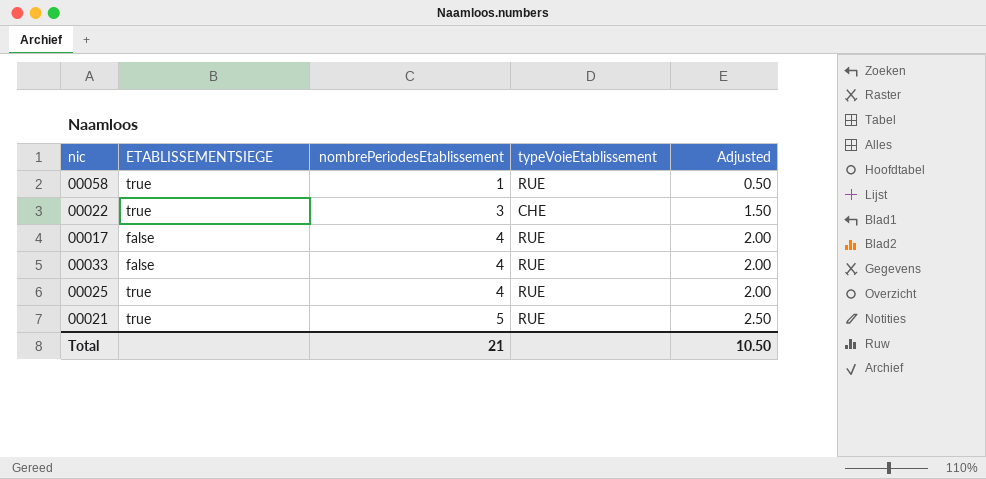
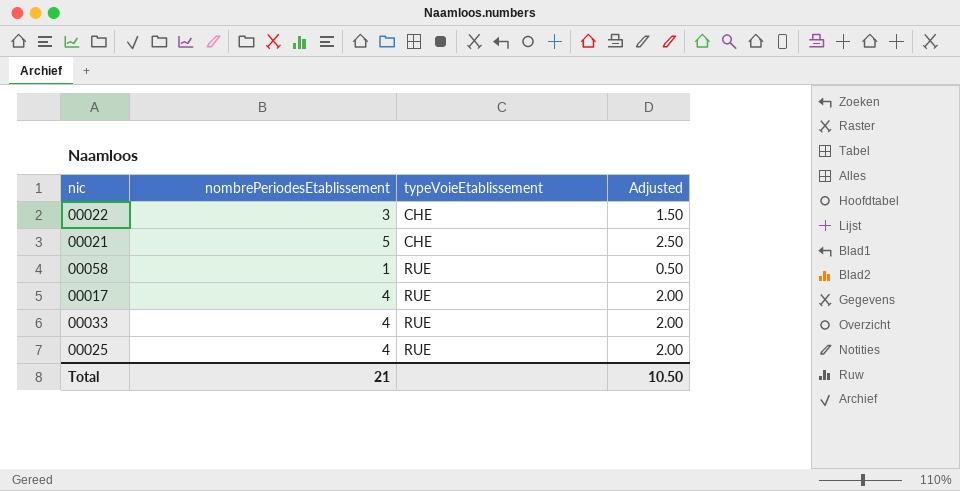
row order: nombrePeriodesEtablissement ascending -> typeVoieEtablissement ascending
column ETABLISSEMENTSIEGE | position: 2 -> none
00021 | typeVoieEtablissement: RUE -> CHE

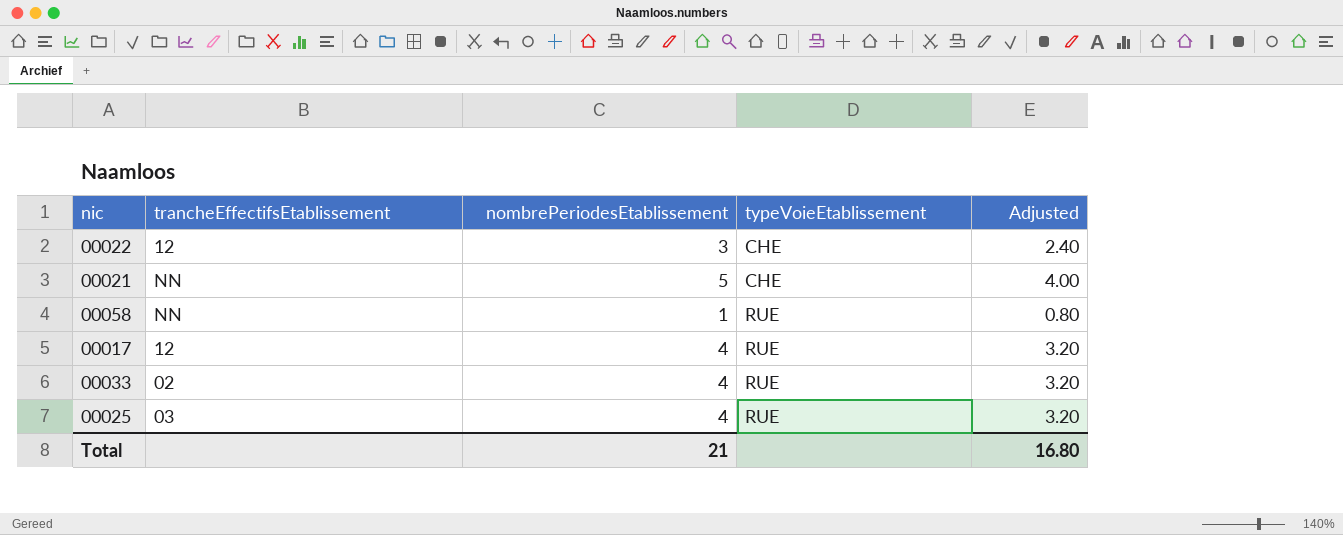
column trancheEffectifsEtablissement | position: none -> 2
column Adjusted | formula: [nombrePeriodesEtablissement] * 0.5 -> [nombrePeriodesEtablissement] * 0.8
Total | Adjusted: 10.50 -> 16.80

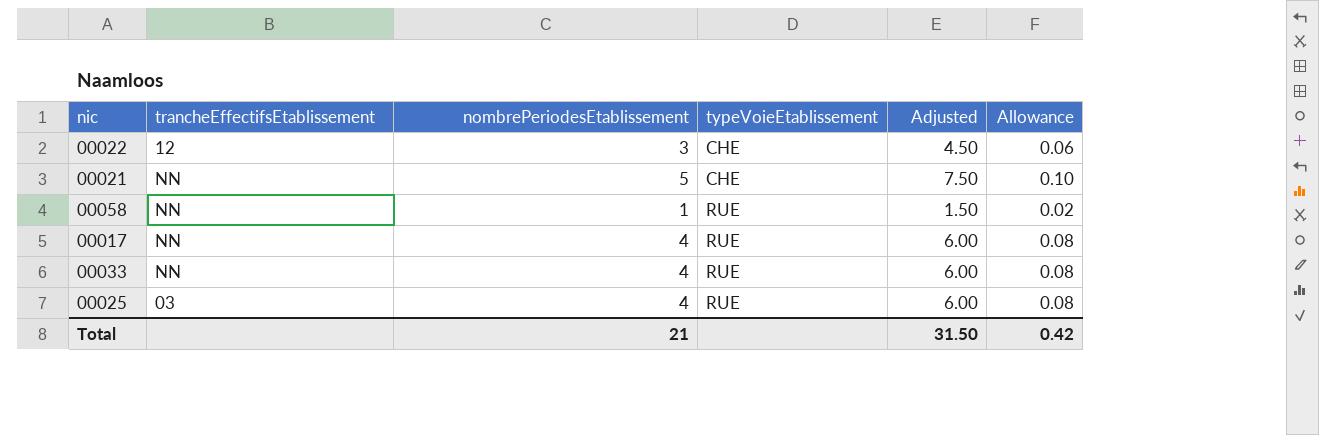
column Adjusted | formula: [nombrePeriodesEtablissement] * 0.8 -> [nombrePeriodesEtablissement] * 1.5
column Allowance | formula: none -> [nombrePeriodesEtablissement] * 0.02
00017 | trancheEffectifsEtablissement: 12 -> NN
00033 | trancheEffectifsEtablissement: 02 -> NN
Total | Adjusted: 16.80 -> 31.50

